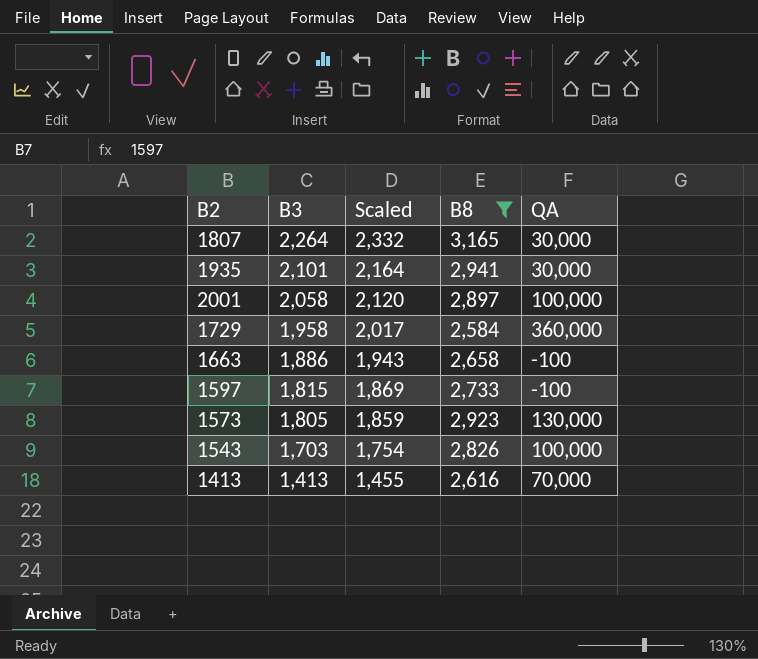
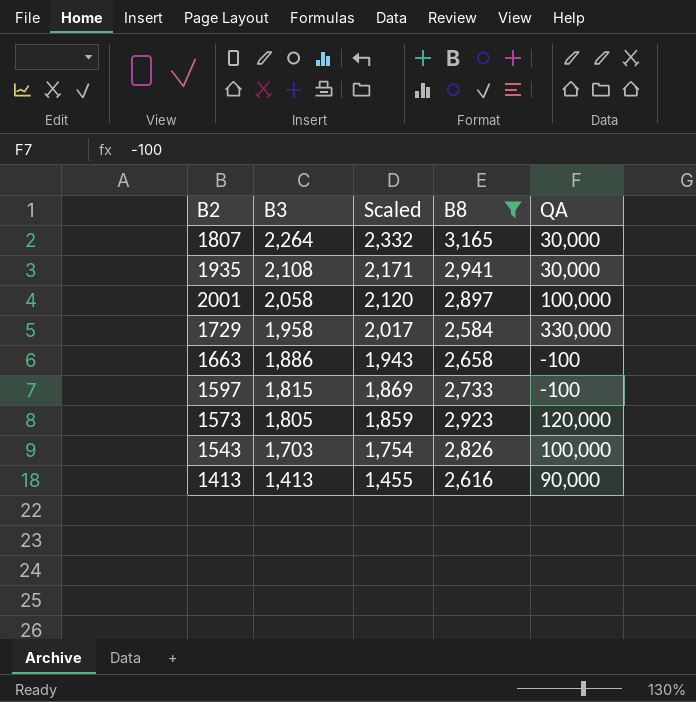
1935 | B3: 2,101 -> 2,108
1935 | Scaled: 2,164 -> 2,171
1729 | QA: 360,000 -> 330,000
1573 | QA: 130,000 -> 120,000
1413 | QA: 70,000 -> 90,000

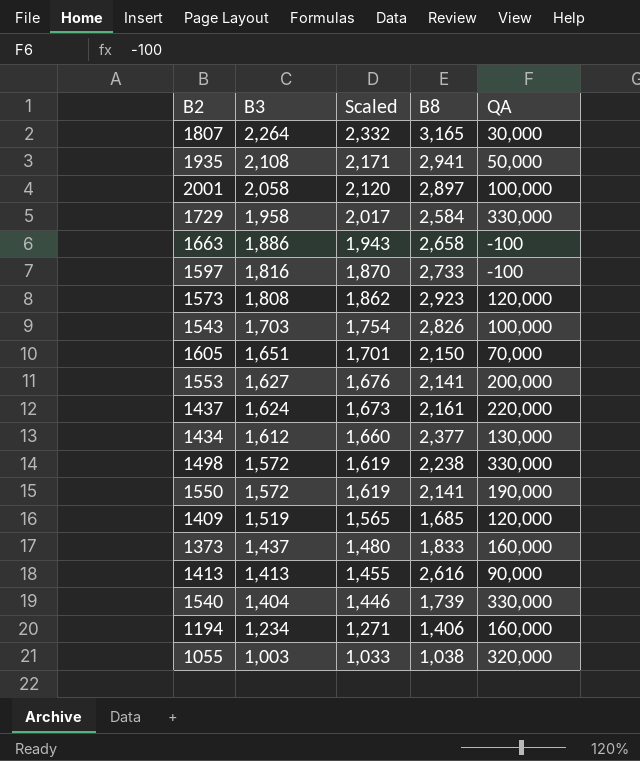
filter: B8 >= 2,584 -> none
1935 | QA: 30,000 -> 50,000
1597 | B3: 1,815 -> 1,816
1597 | Scaled: 1,869 -> 1,870
1573 | B3: 1,805 -> 1,808
1573 | Scaled: 1,859 -> 1,862

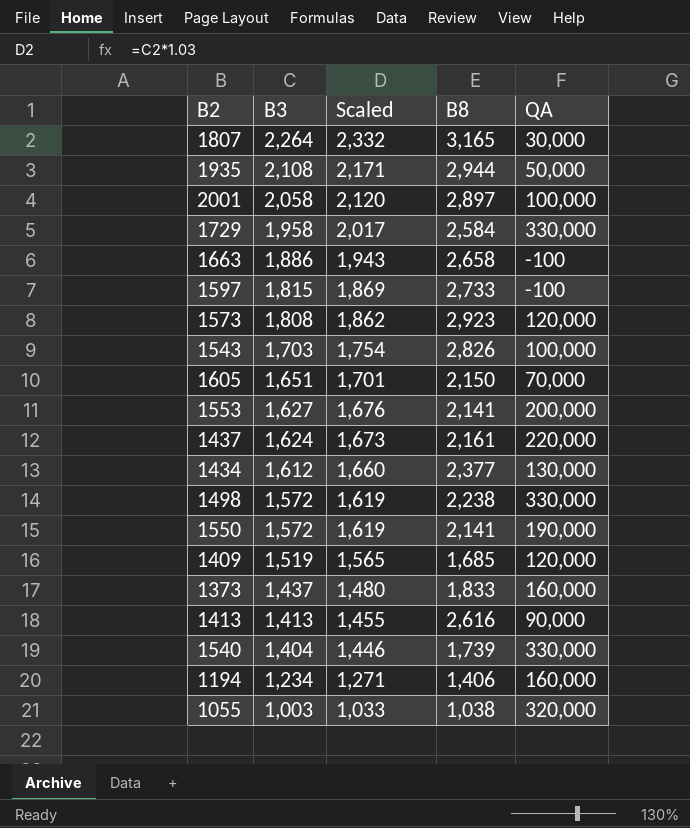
1935 | B8: 2,941 -> 2,944
1597 | B3: 1,816 -> 1,815
1597 | Scaled: 1,870 -> 1,869

